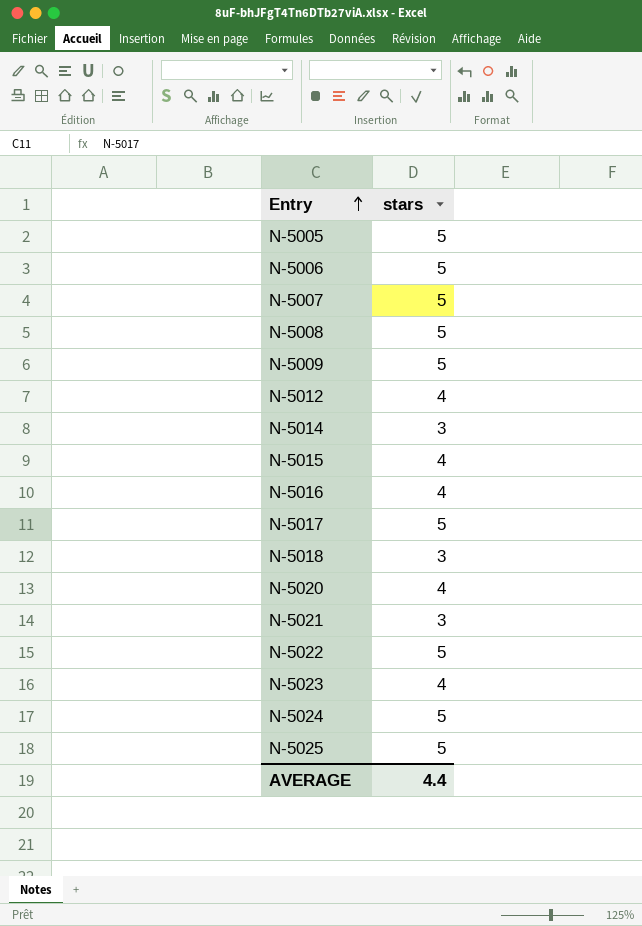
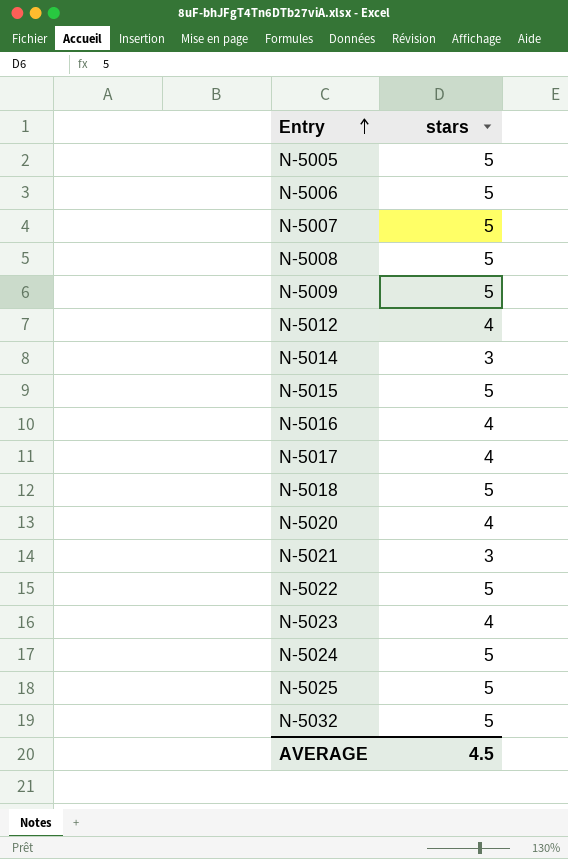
N-5015 | stars: 4 -> 5
N-5017 | stars: 5 -> 4
N-5018 | stars: 3 -> 5
row N-5032: none -> 5
AVERAGE | stars: 4.4 -> 4.5

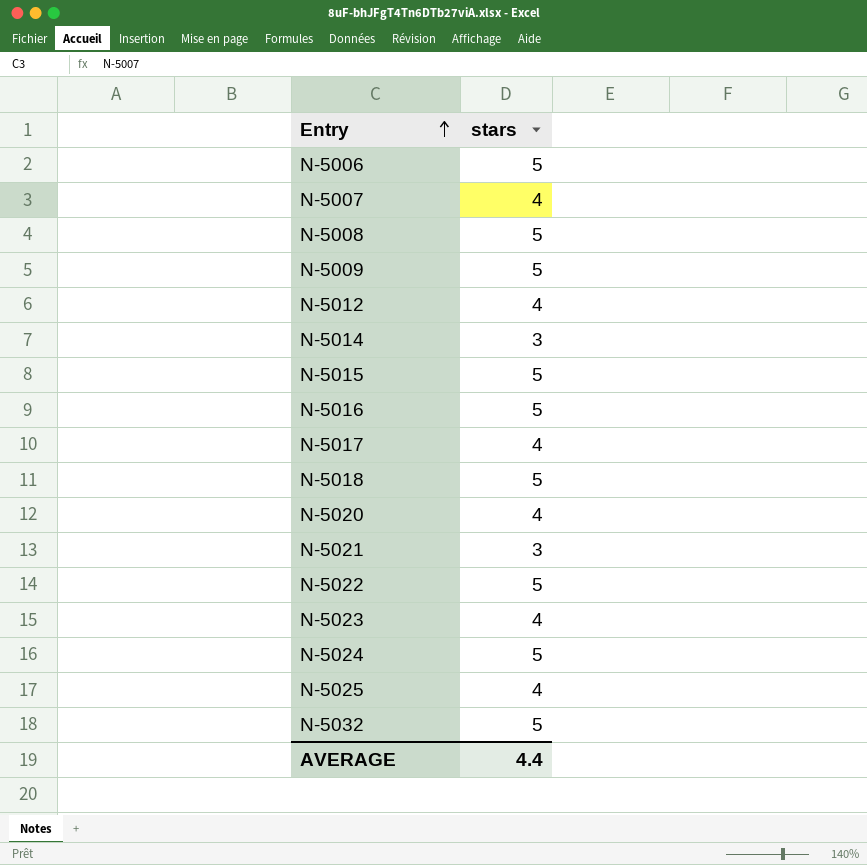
row N-5005: 5 -> none
N-5007 | stars: 5 -> 4
N-5016 | stars: 4 -> 5
N-5025 | stars: 5 -> 4
AVERAGE | stars: 4.5 -> 4.4

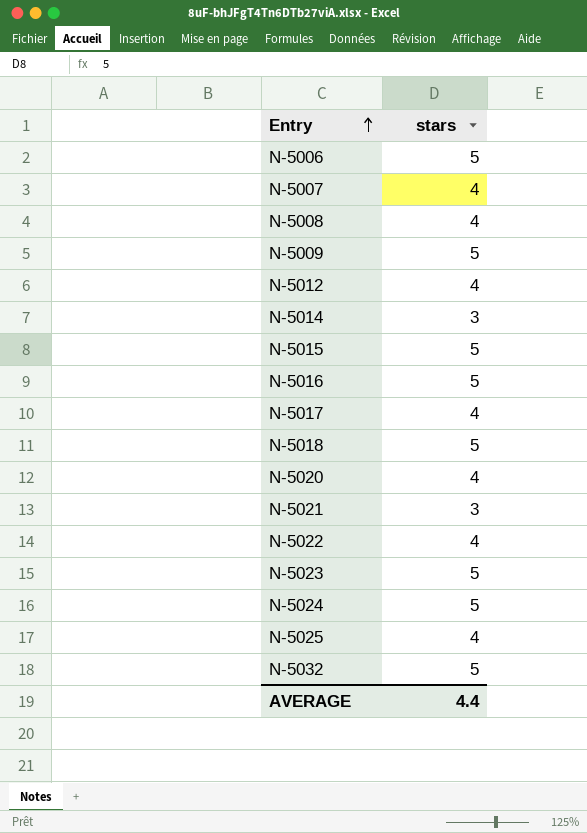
N-5008 | stars: 5 -> 4
N-5022 | stars: 5 -> 4
N-5023 | stars: 4 -> 5

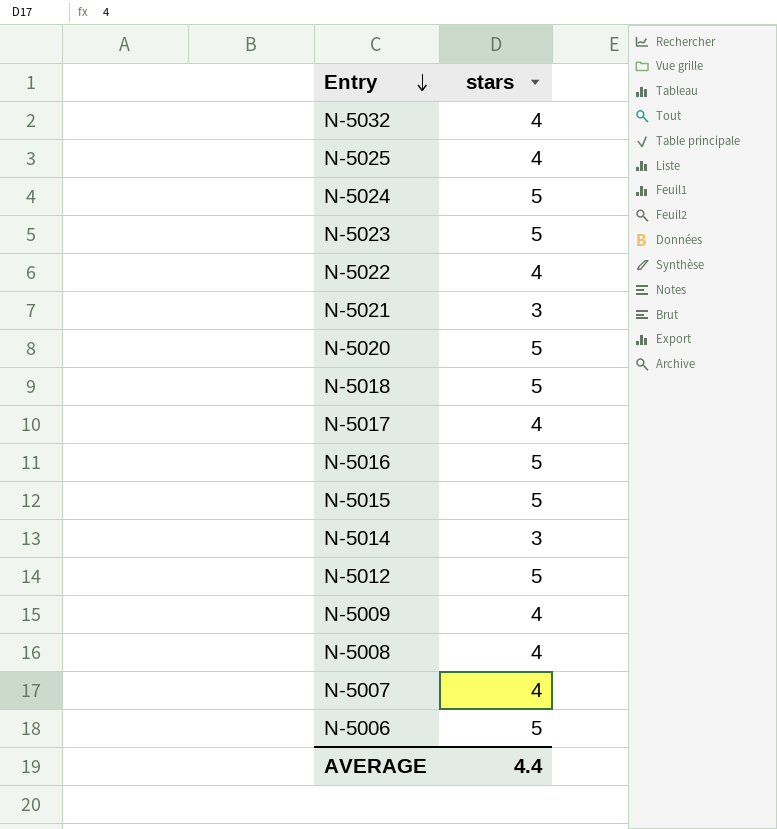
row order: Entry ascending -> Entry descending
N-5032 | stars: 5 -> 4
N-5020 | stars: 4 -> 5
N-5012 | stars: 4 -> 5
N-5009 | stars: 5 -> 4

